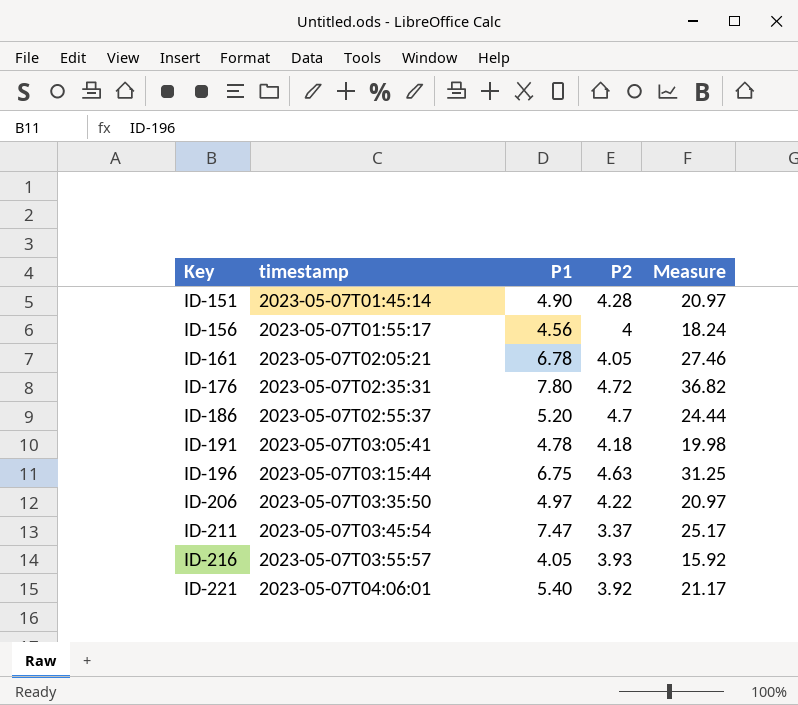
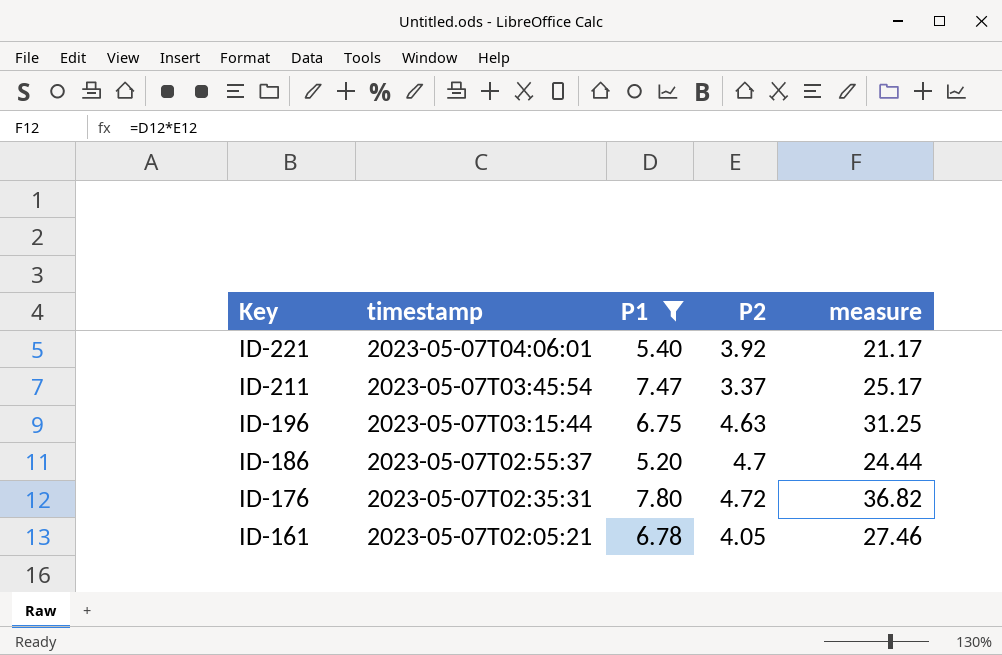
filter: none -> P1 >= 5.20
row order: Key ascending -> Key descending
column name: Measure -> measure

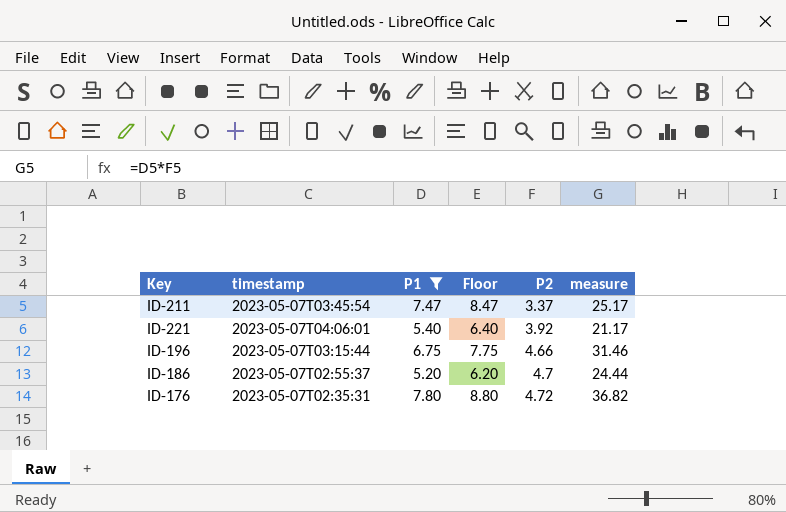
row order: Key descending -> P2 ascending
column Floor | formula: none -> [P1] + 1
row ID-161: 2023-05-07T02:05:21 | 6.78 | 4.05 | 27.46 -> none
ID-196 | P2: 4.63 -> 4.66
ID-196 | measure: 31.25 -> 31.46

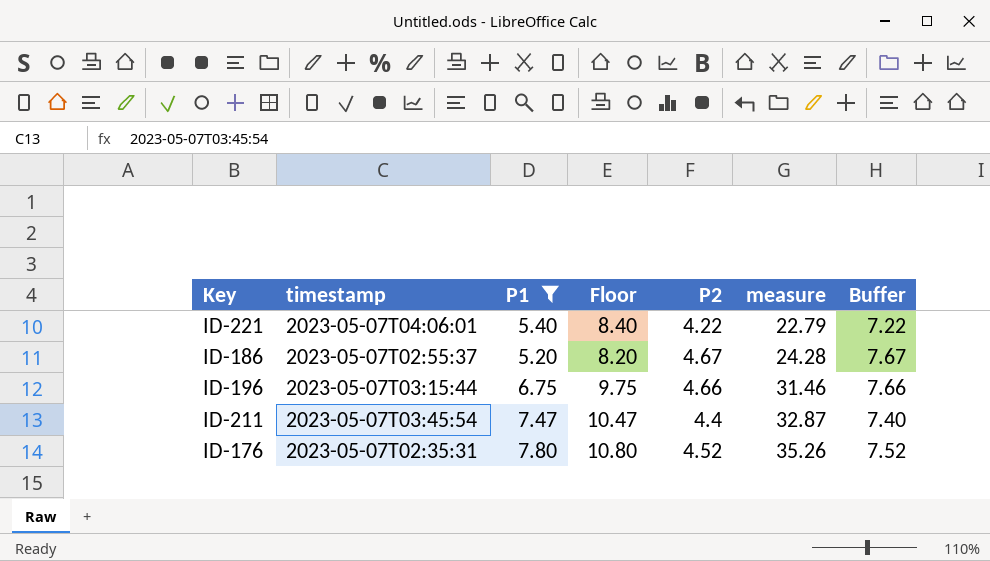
row order: P2 ascending -> measure ascending
column Floor | formula: [P1] + 1 -> [P1] + 3
column Buffer | formula: none -> [P2] + 3
ID-221 | P2: 3.92 -> 4.22
ID-221 | measure: 21.17 -> 22.79
ID-186 | P2: 4.7 -> 4.67
ID-186 | measure: 24.44 -> 24.28
ID-211 | P2: 3.37 -> 4.4
ID-211 | measure: 25.17 -> 32.87
ID-176 | P2: 4.72 -> 4.52
ID-176 | measure: 36.82 -> 35.26

